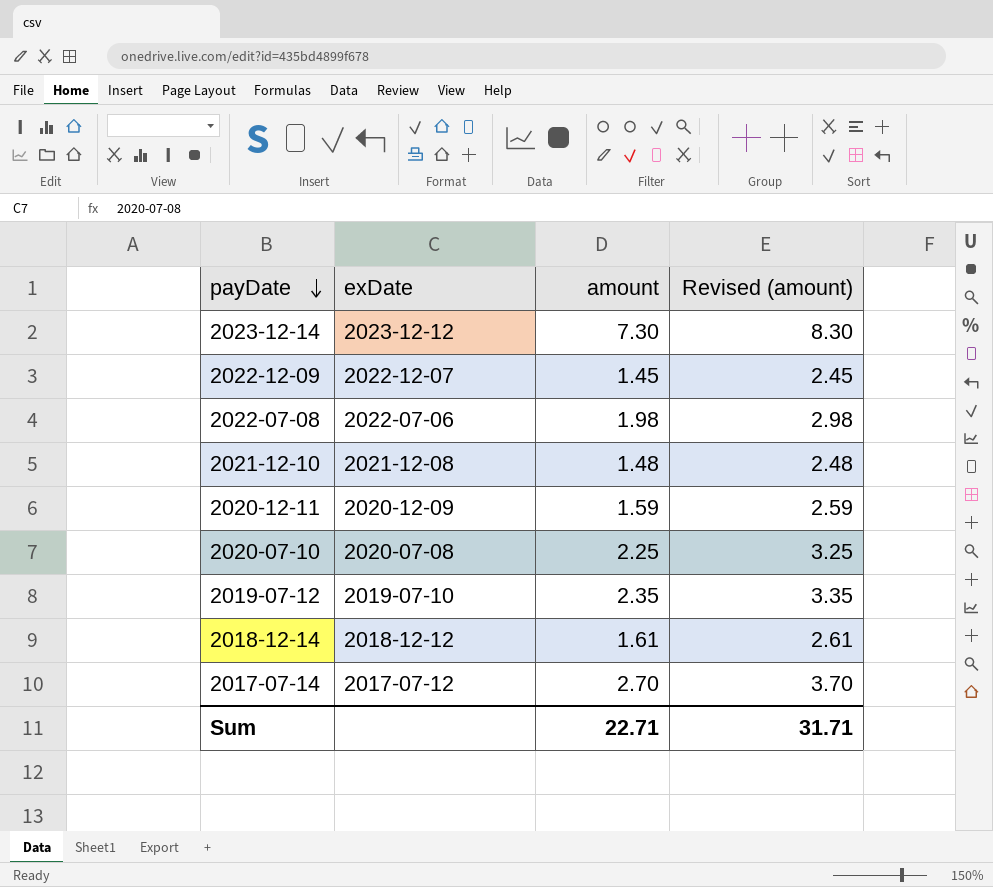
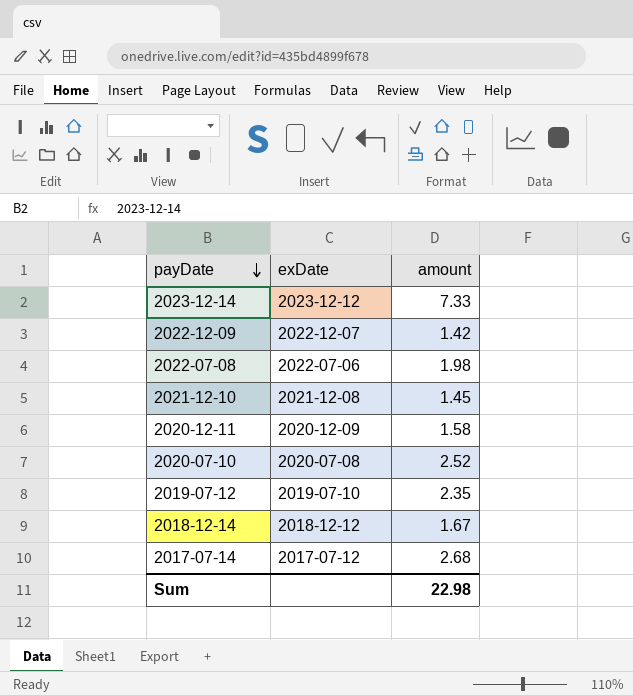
column Revised (amount) | formula: [amount] + 1 -> none
2023-12-14 | amount: 7.30 -> 7.33
2022-12-09 | amount: 1.45 -> 1.42
2021-12-10 | amount: 1.48 -> 1.45
2020-12-11 | amount: 1.59 -> 1.58
2020-07-10 | amount: 2.25 -> 2.52
2018-12-14 | amount: 1.61 -> 1.67
2017-07-14 | amount: 2.70 -> 2.68
Sum | amount: 22.71 -> 22.98

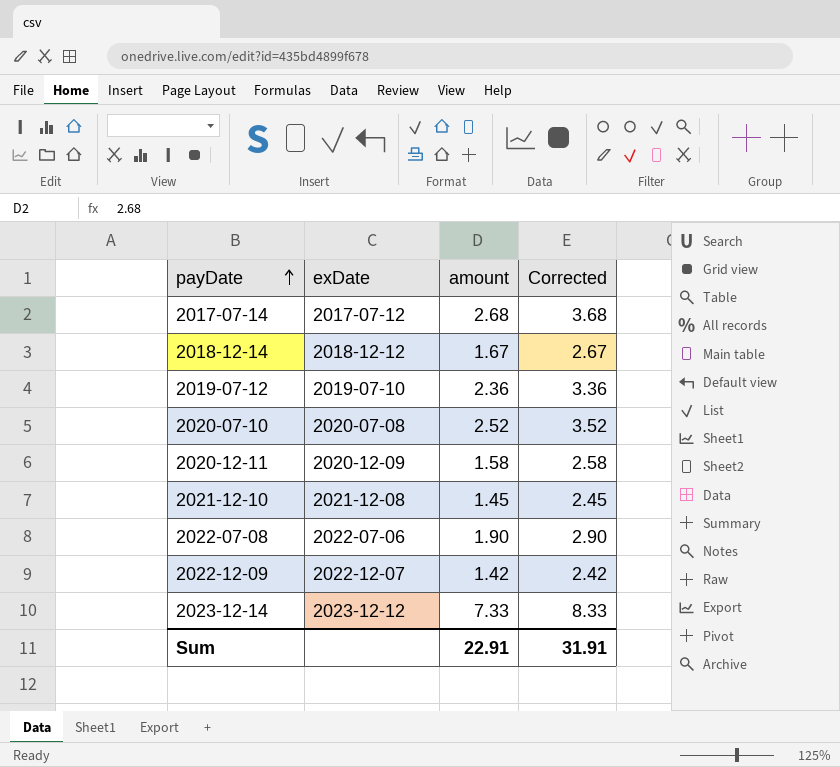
row order: payDate descending -> payDate ascending
column Corrected | formula: none -> [amount] + 1
2019-07-12 | amount: 2.35 -> 2.36
2022-07-08 | amount: 1.98 -> 1.90
Sum | amount: 22.98 -> 22.91

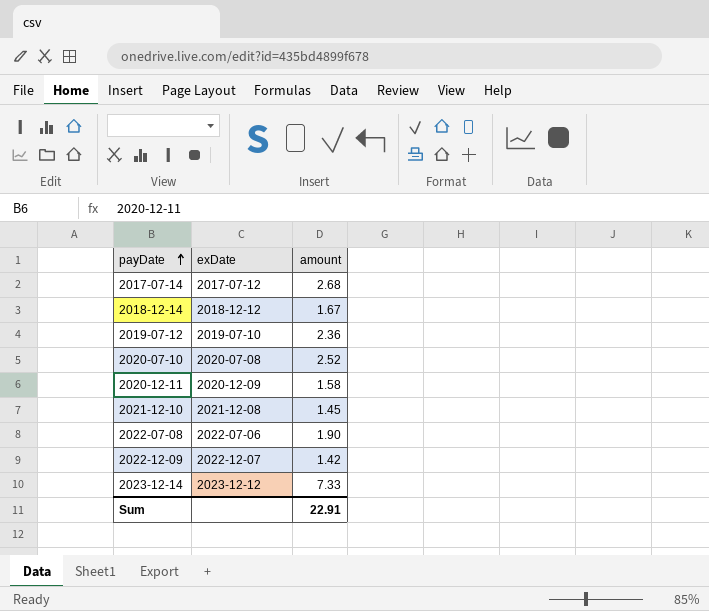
column Corrected | formula: [amount] + 1 -> none

